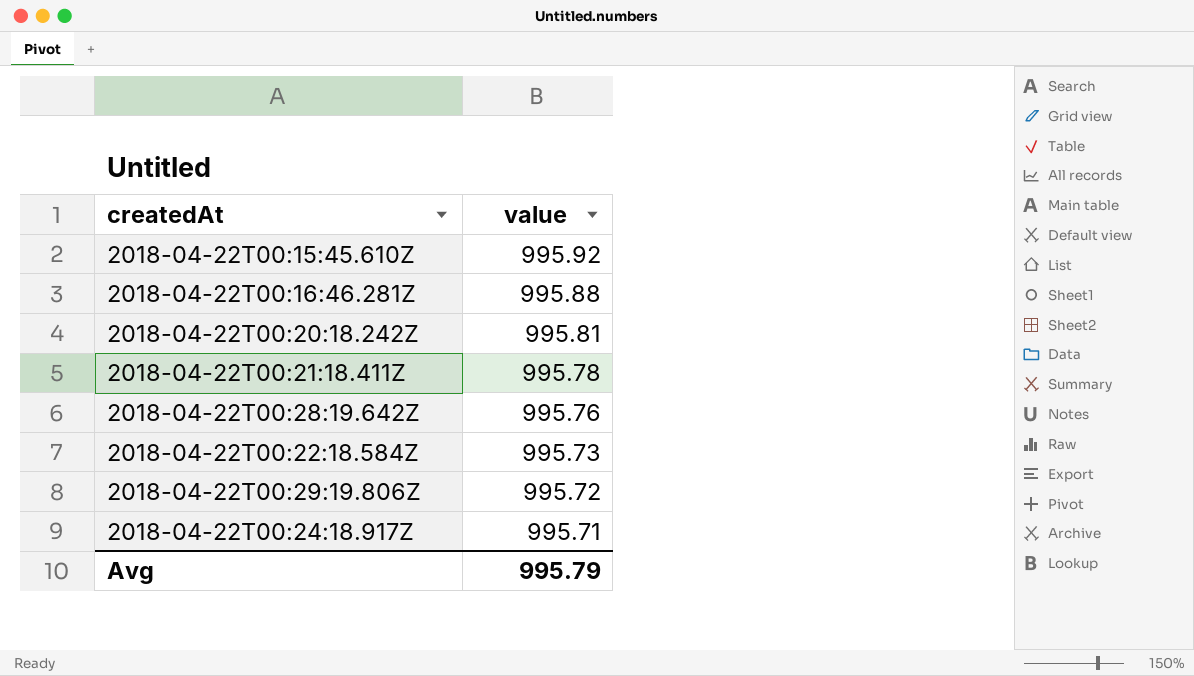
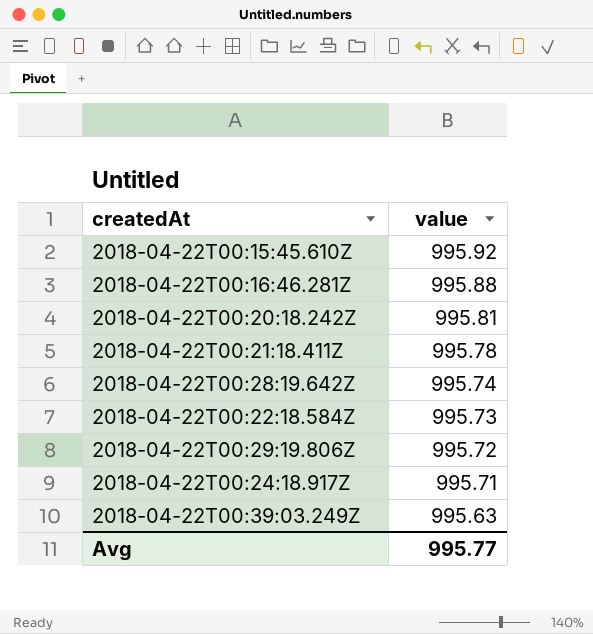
2018-04-22T00:28:19.642Z | value: 995.76 -> 995.74
row 2018-04-22T00:39:03.249Z: none -> 995.63
Avg | value: 995.79 -> 995.77

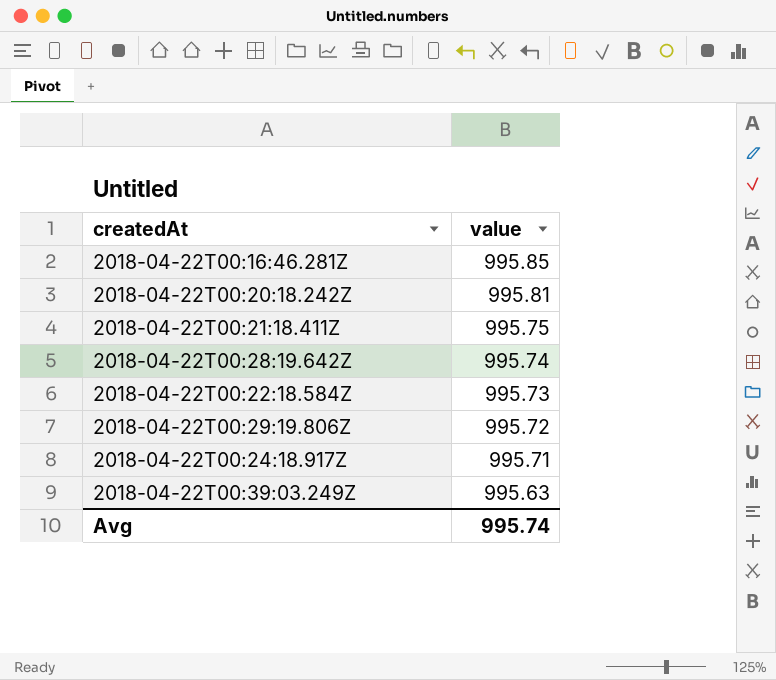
row 2018-04-22T00:15:45.610Z: 995.92 -> none
2018-04-22T00:16:46.281Z | value: 995.88 -> 995.85
2018-04-22T00:21:18.411Z | value: 995.78 -> 995.75
Avg | value: 995.77 -> 995.74

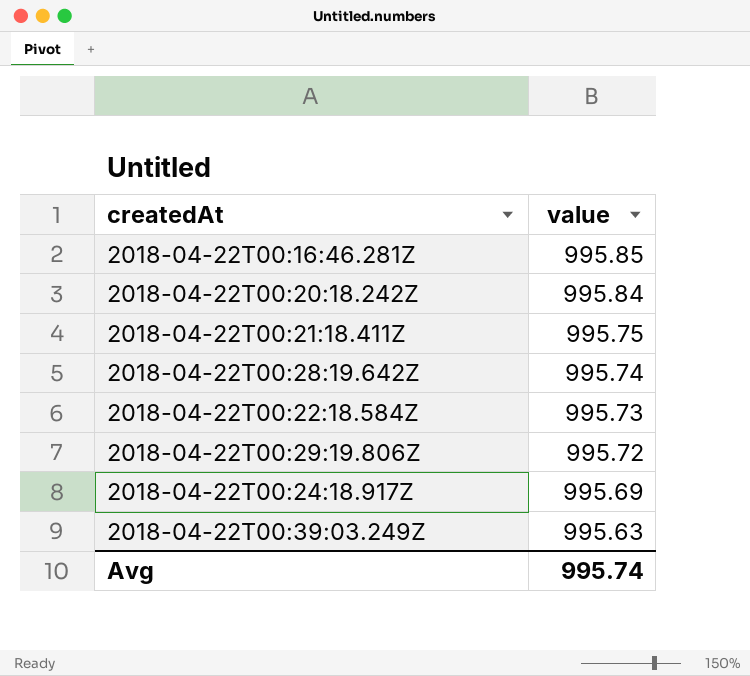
2018-04-22T00:20:18.242Z | value: 995.81 -> 995.84
2018-04-22T00:24:18.917Z | value: 995.71 -> 995.69

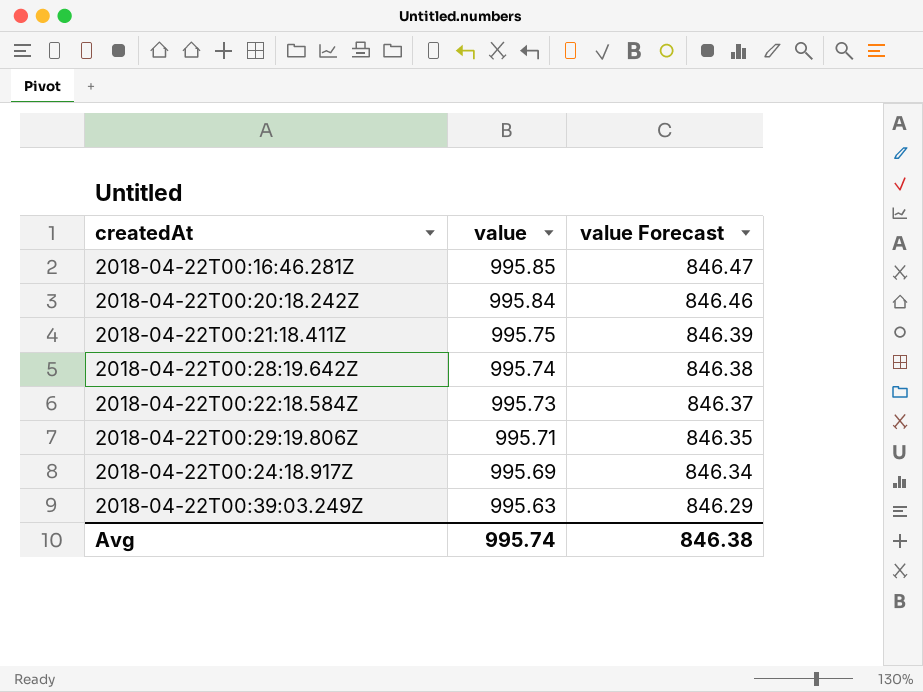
column value Forecast | formula: none -> [value] * 0.85
2018-04-22T00:29:19.806Z | value: 995.72 -> 995.71

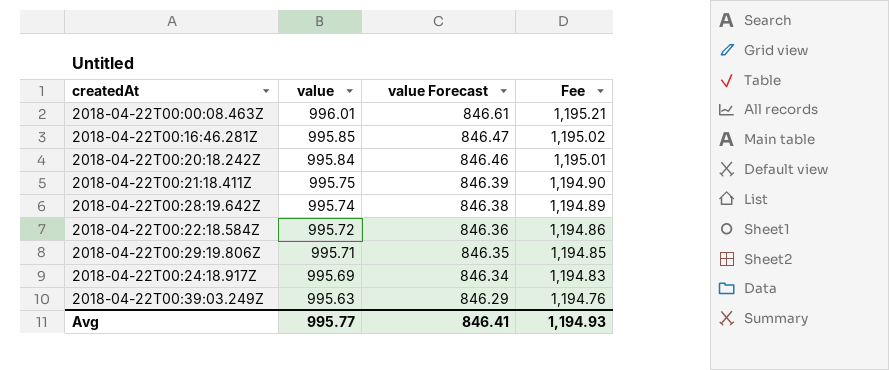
column Fee | formula: none -> [value] * 1.2
row 2018-04-22T00:00:08.463Z: none -> 996.01 | 846.61 | 1,195.21
2018-04-22T00:22:18.584Z | value: 995.73 -> 995.72
2018-04-22T00:22:18.584Z | value Forecast: 846.37 -> 846.36
Avg | value: 995.74 -> 995.77
Avg | value Forecast: 846.38 -> 846.41

